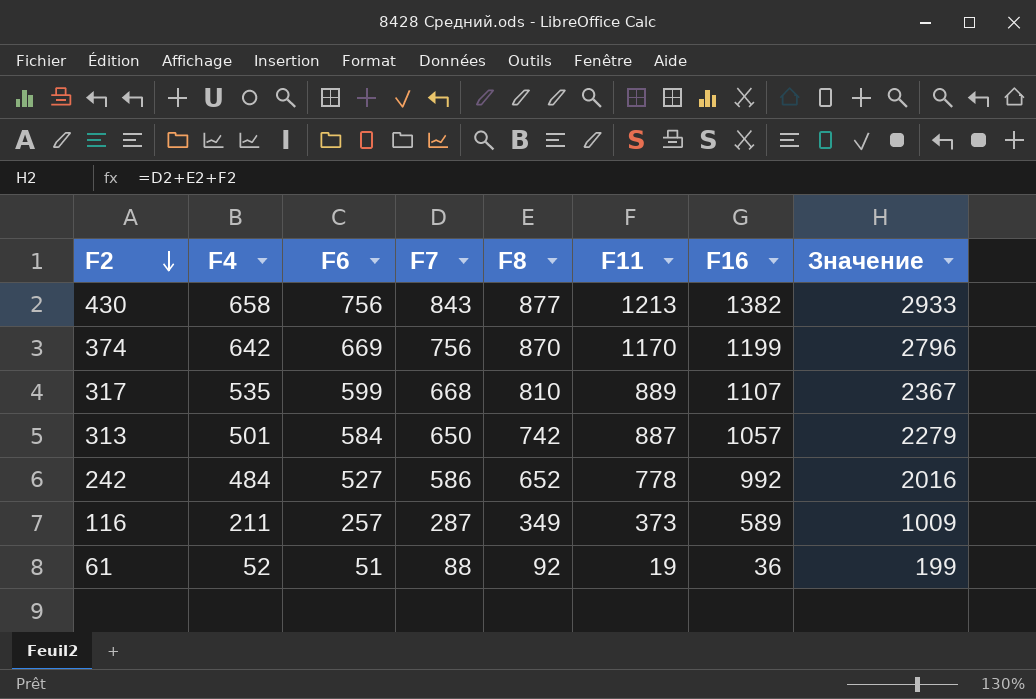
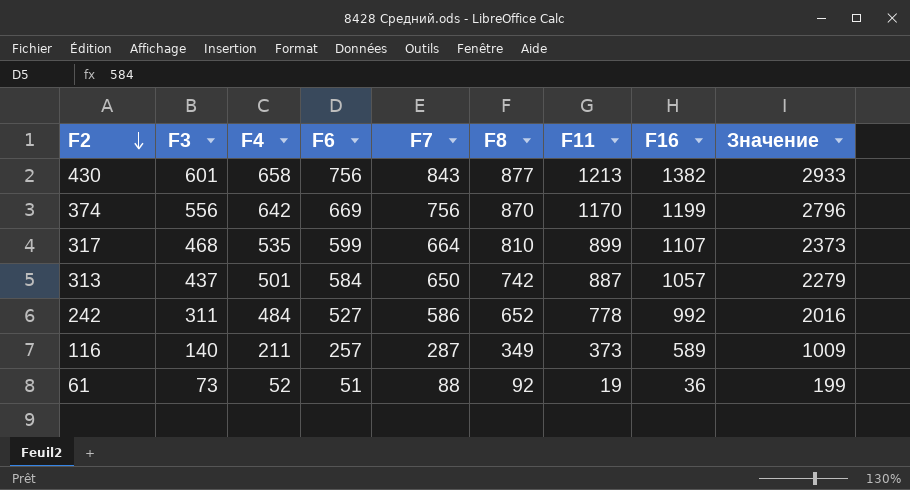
column F3 | position: none -> 2
317 | F7: 668 -> 664
317 | F11: 889 -> 899
317 | Значение: 2367 -> 2373

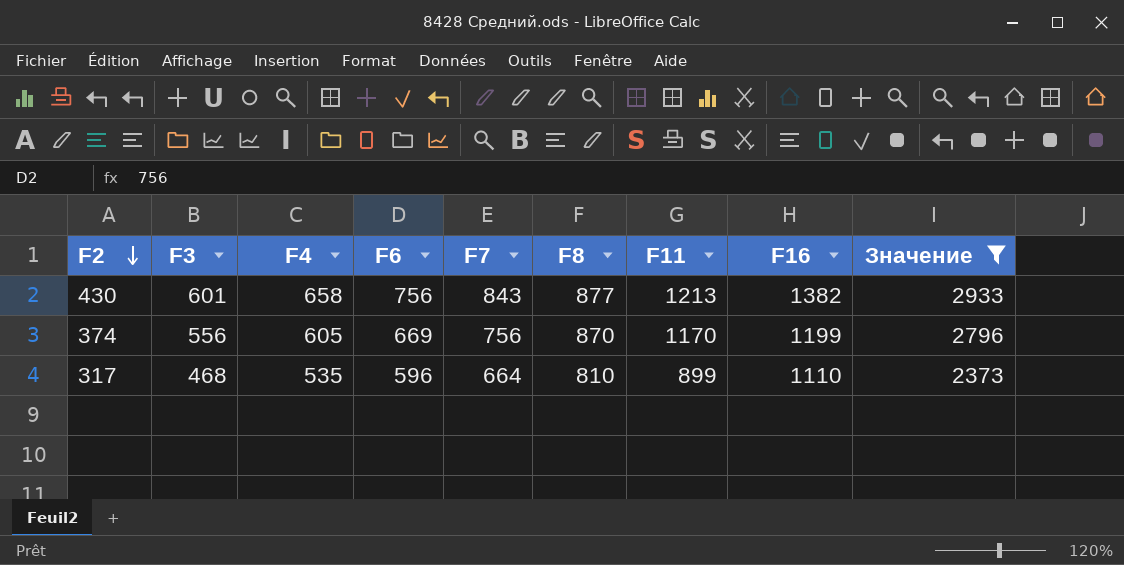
filter: none -> Значение >= 2373
374 | F4: 642 -> 605
317 | F6: 599 -> 596
317 | F16: 1107 -> 1110

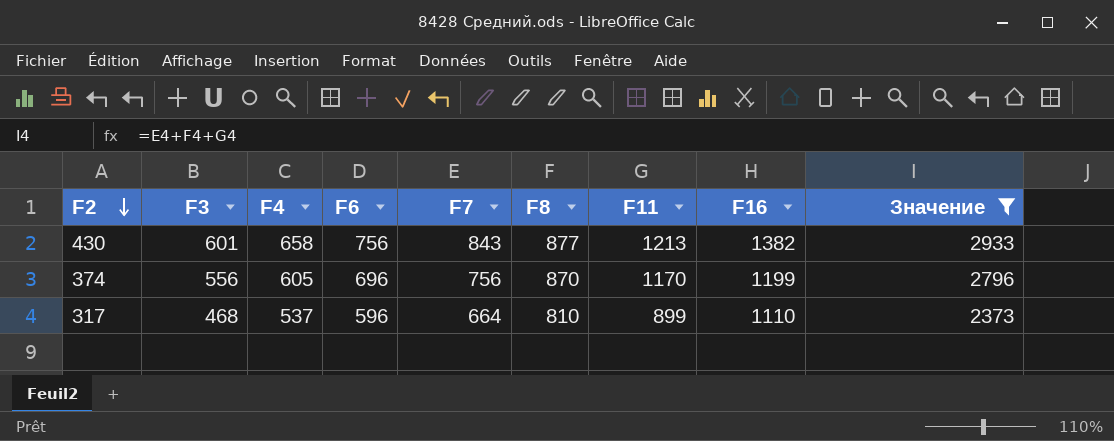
374 | F6: 669 -> 696
317 | F4: 535 -> 537

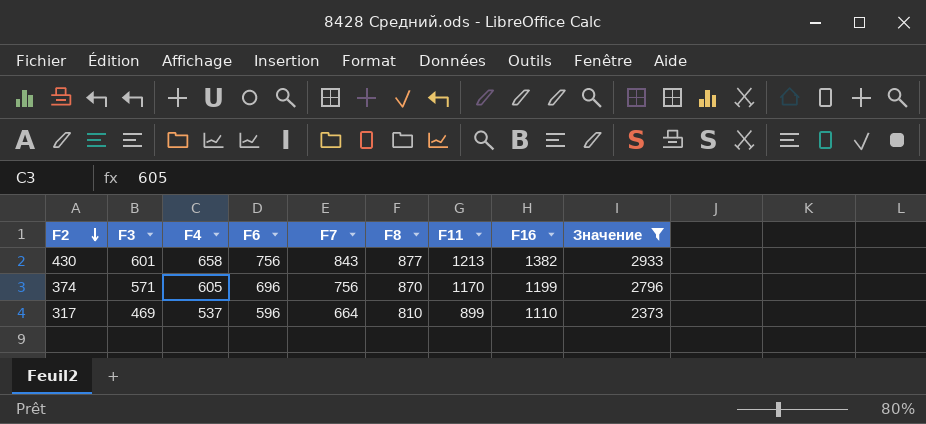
374 | F3: 556 -> 571
317 | F3: 468 -> 469

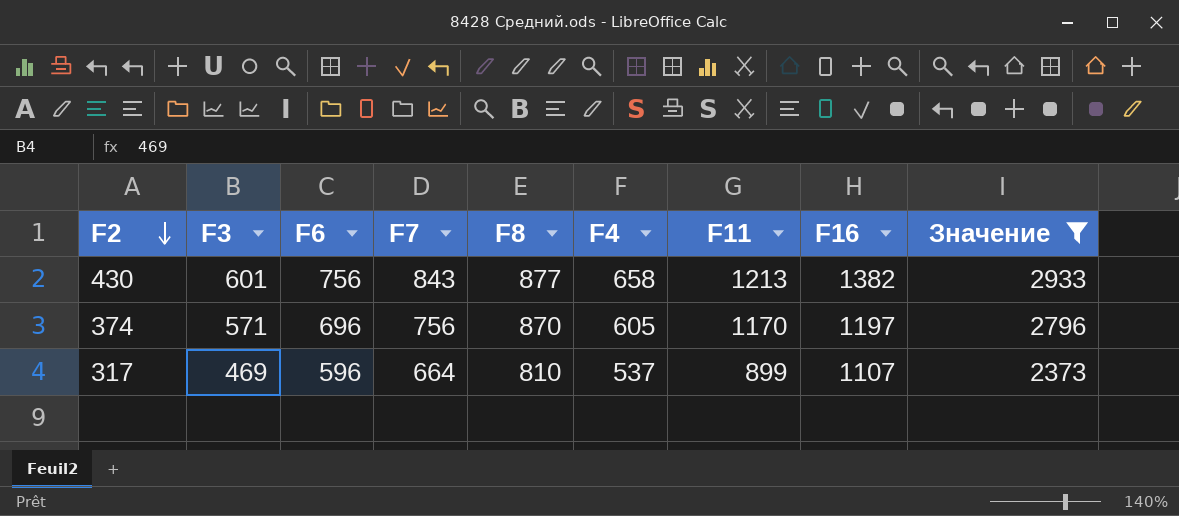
column F4 | position: 3 -> 6
374 | F16: 1199 -> 1197
317 | F16: 1110 -> 1107

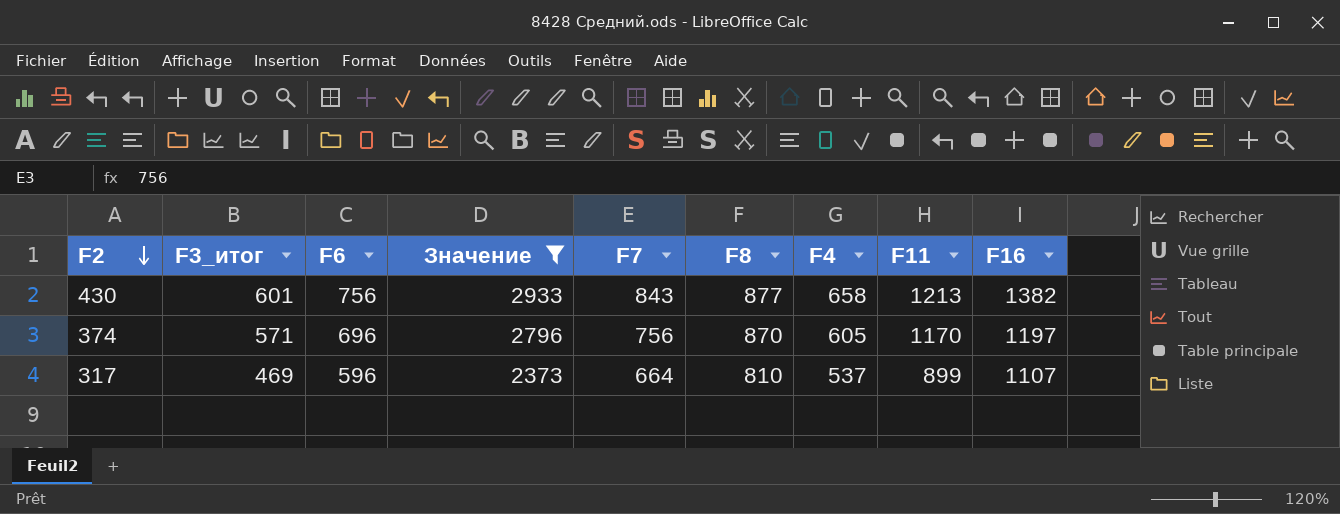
column name: F3 -> F3_итог
column Значение | position: 9 -> 4

